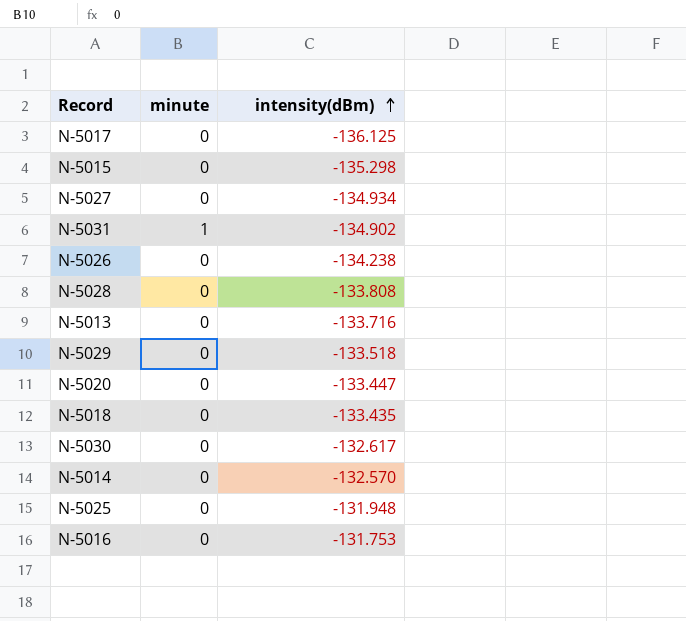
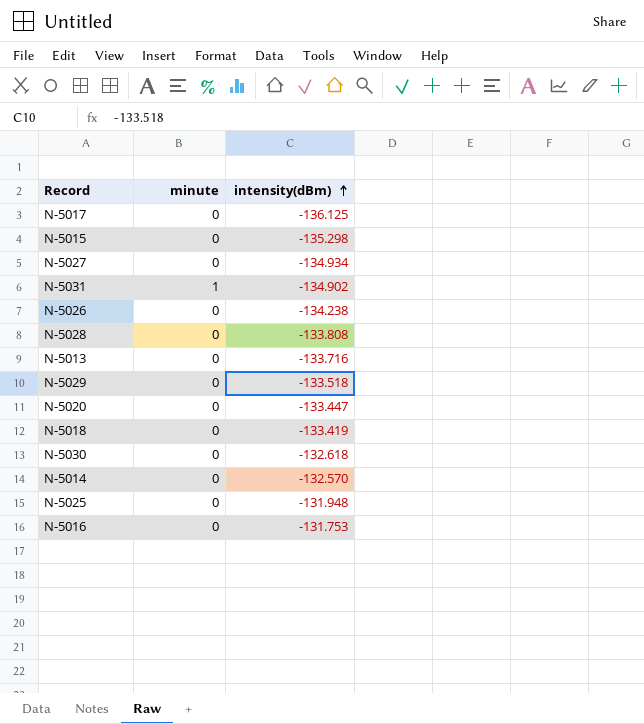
N-5018 | intensity(dBm): -133.435 -> -133.419
N-5030 | intensity(dBm): -132.617 -> -132.618

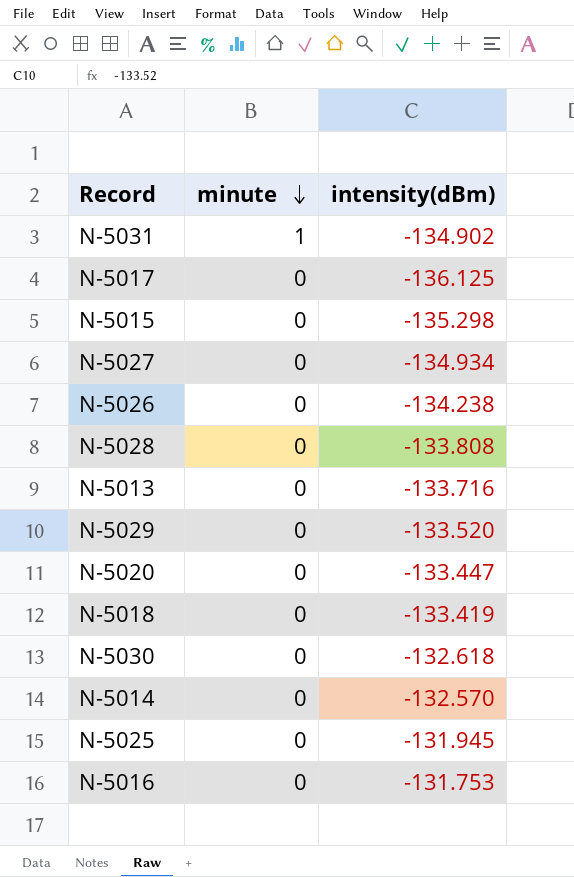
row order: intensity(dBm) ascending -> minute descending
N-5029 | intensity(dBm): -133.518 -> -133.520
N-5025 | intensity(dBm): -131.948 -> -131.945

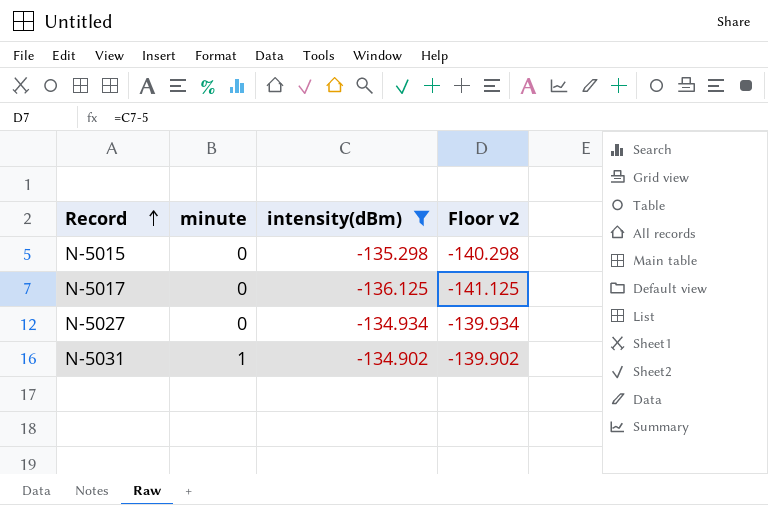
filter: none -> intensity(dBm) <= -134.902
row order: minute descending -> Record ascending
column Floor v2 | formula: none -> [intensity(dBm)] - 5

